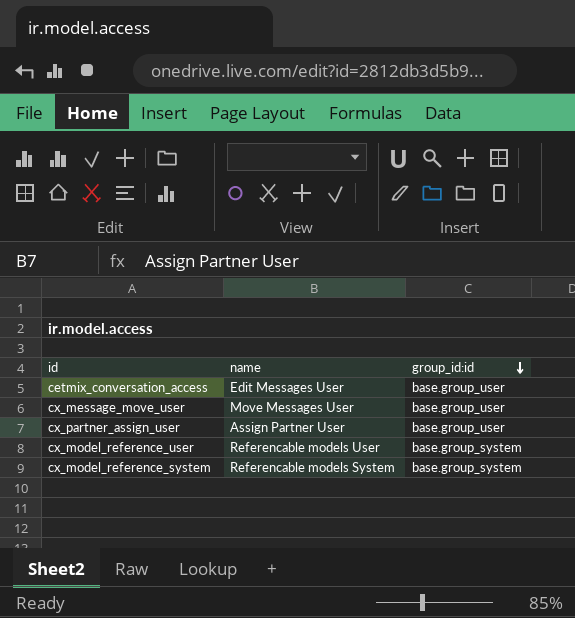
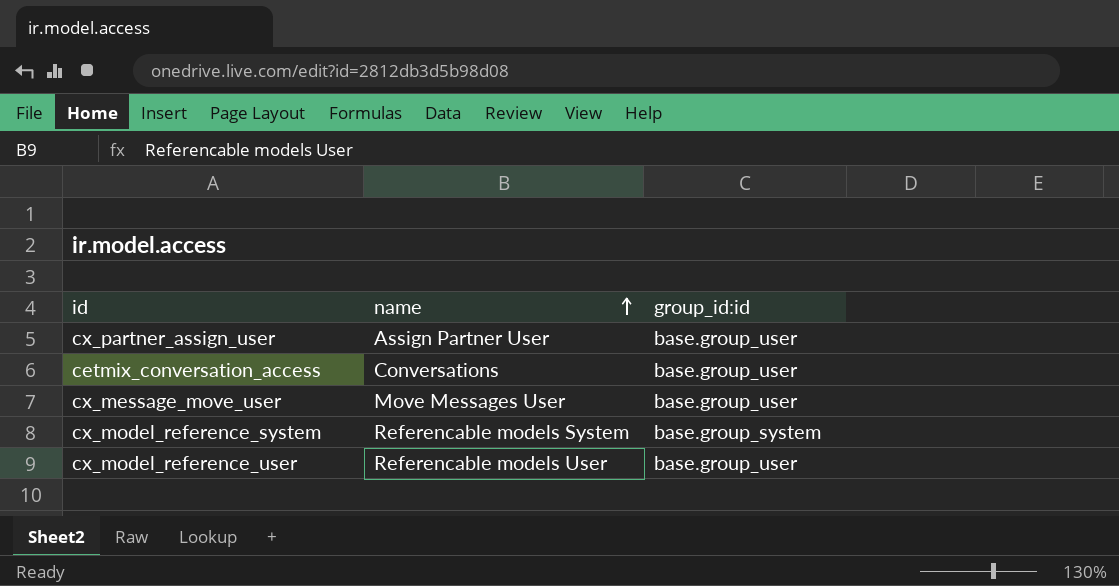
row order: group_id:id descending -> name ascending
cetmix_conversation_access | name: Edit Messages User -> Conversations
cx_model_reference_user | group_id:id: base.group_system -> base.group_user

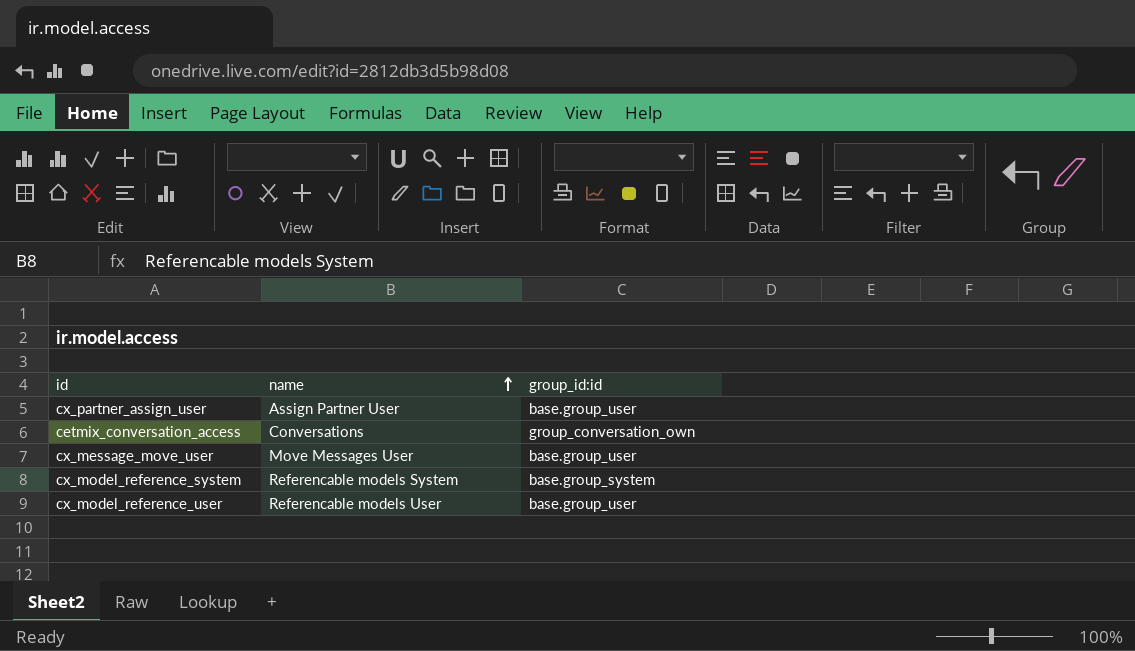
cetmix_conversation_access | group_id:id: base.group_user -> group_conversation_own

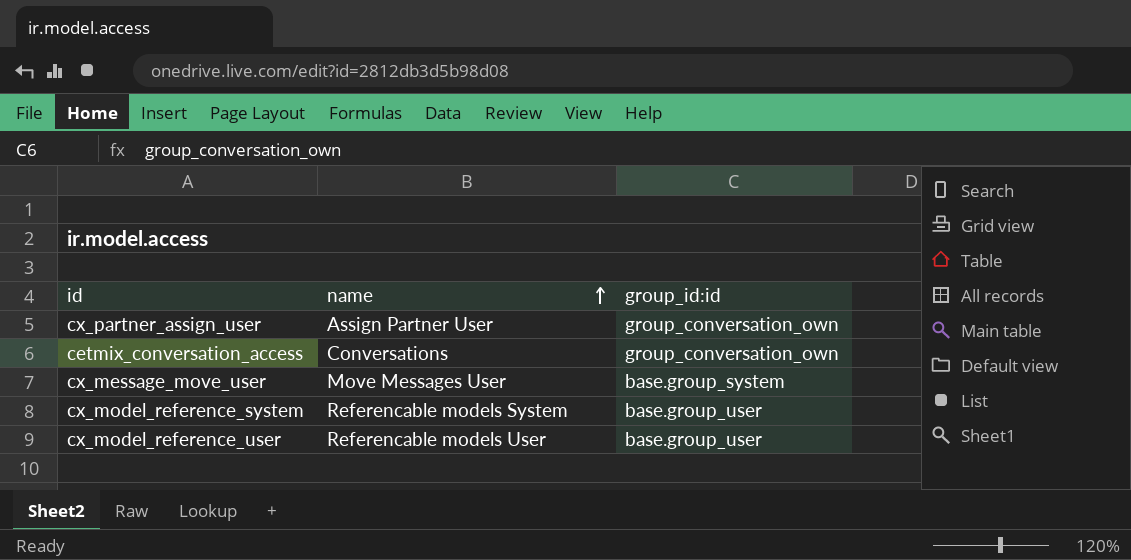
cx_partner_assign_user | group_id:id: base.group_user -> group_conversation_own
cx_message_move_user | group_id:id: base.group_user -> base.group_system
cx_model_reference_system | group_id:id: base.group_system -> base.group_user

